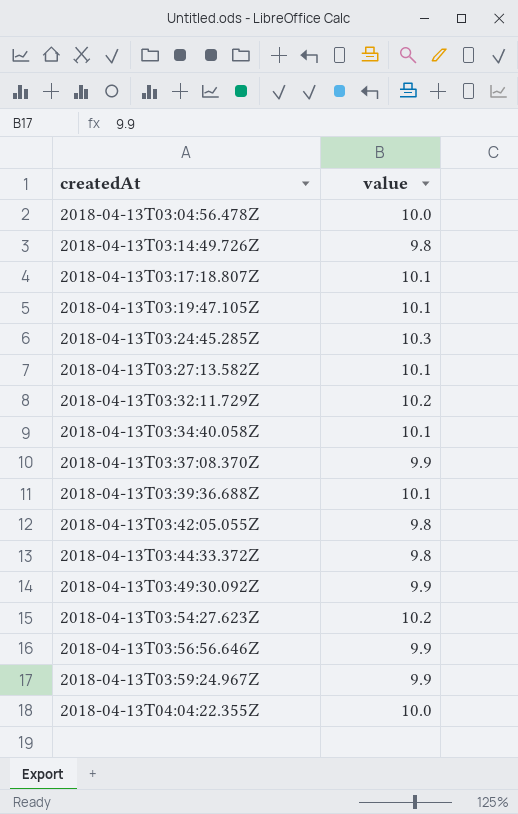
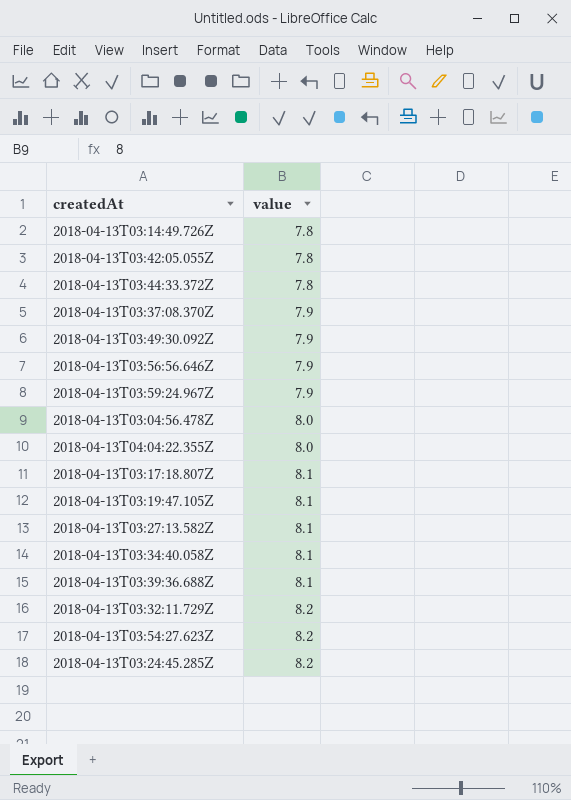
row order: createdAt ascending -> value ascending
2018-04-13T03:14:49.726Z | value: 9.8 -> 7.8
2018-04-13T03:42:05.055Z | value: 9.8 -> 7.8
2018-04-13T03:44:33.372Z | value: 9.8 -> 7.8
2018-04-13T03:37:08.370Z | value: 9.9 -> 7.9
2018-04-13T03:49:30.092Z | value: 9.9 -> 7.9
2018-04-13T03:56:56.646Z | value: 9.9 -> 7.9
2018-04-13T03:59:24.967Z | value: 9.9 -> 7.9
2018-04-13T03:04:56.478Z | value: 10.0 -> 8.0
2018-04-13T04:04:22.355Z | value: 10.0 -> 8.0
2018-04-13T03:17:18.807Z | value: 10.1 -> 8.1
2018-04-13T03:19:47.105Z | value: 10.1 -> 8.1
2018-04-13T03:27:13.582Z | value: 10.1 -> 8.1
2018-04-13T03:34:40.058Z | value: 10.1 -> 8.1
2018-04-13T03:39:36.688Z | value: 10.1 -> 8.1
2018-04-13T03:32:11.729Z | value: 10.2 -> 8.2
2018-04-13T03:54:27.623Z | value: 10.2 -> 8.2
2018-04-13T03:24:45.285Z | value: 10.3 -> 8.2

